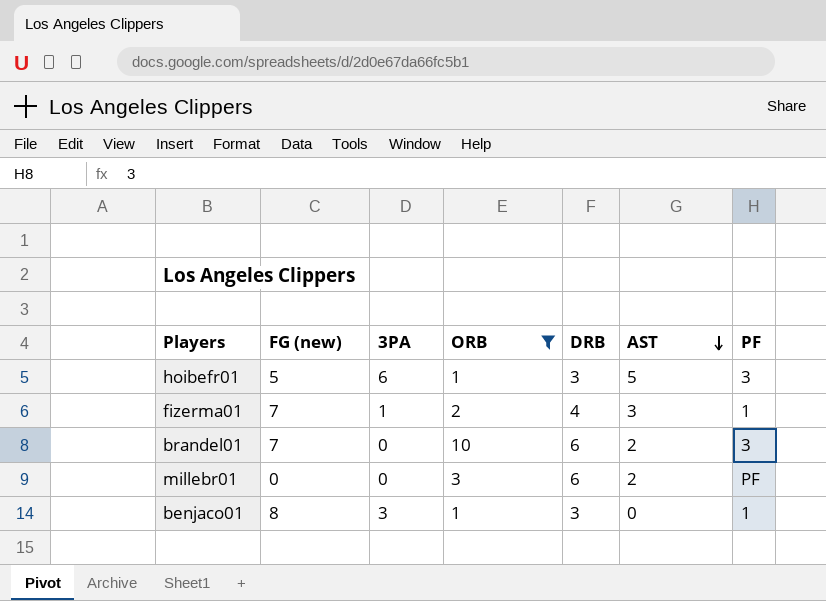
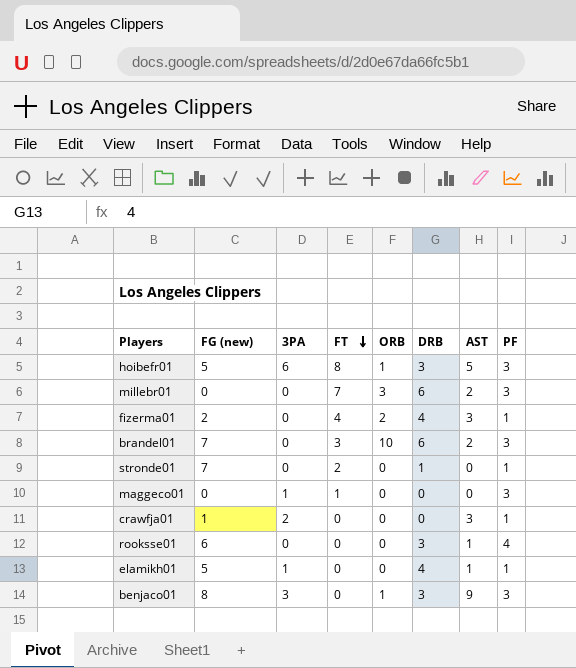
filter: ORB != 0 -> none
row order: AST descending -> FT descending
column FT | position: none -> 4
millebr01 | PF: PF -> 3
fizerma01 | FG (new): 7 -> 2
fizerma01 | 3PA: 1 -> 0
benjaco01 | AST: 0 -> 9
benjaco01 | PF: 1 -> 3

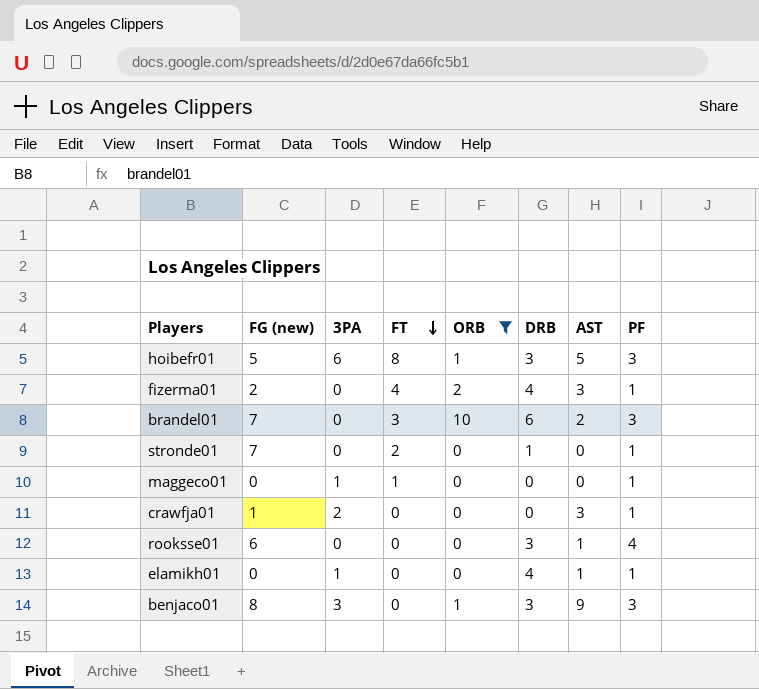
filter: none -> ORB != 3
maggeco01 | PF: 3 -> 1
elamikh01 | FG (new): 5 -> 0

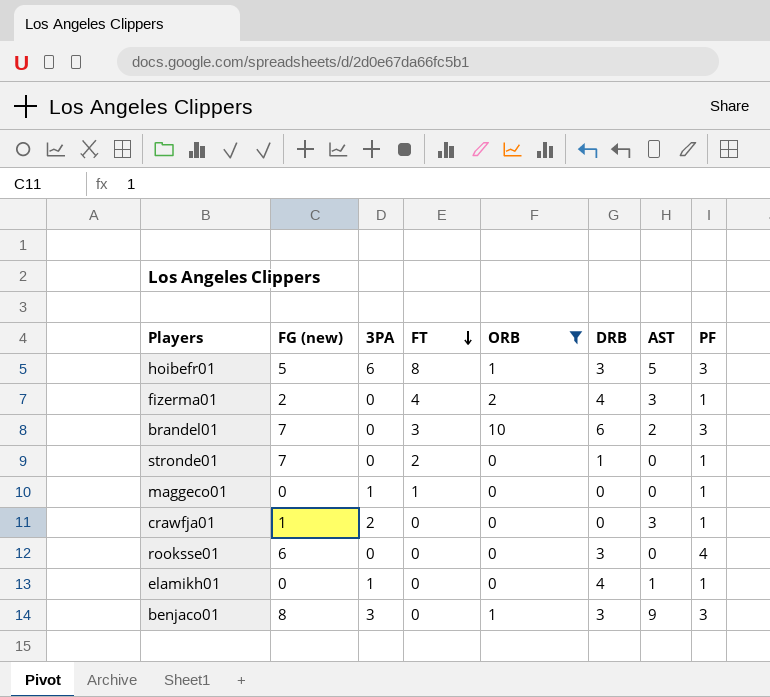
rooksse01 | AST: 1 -> 0

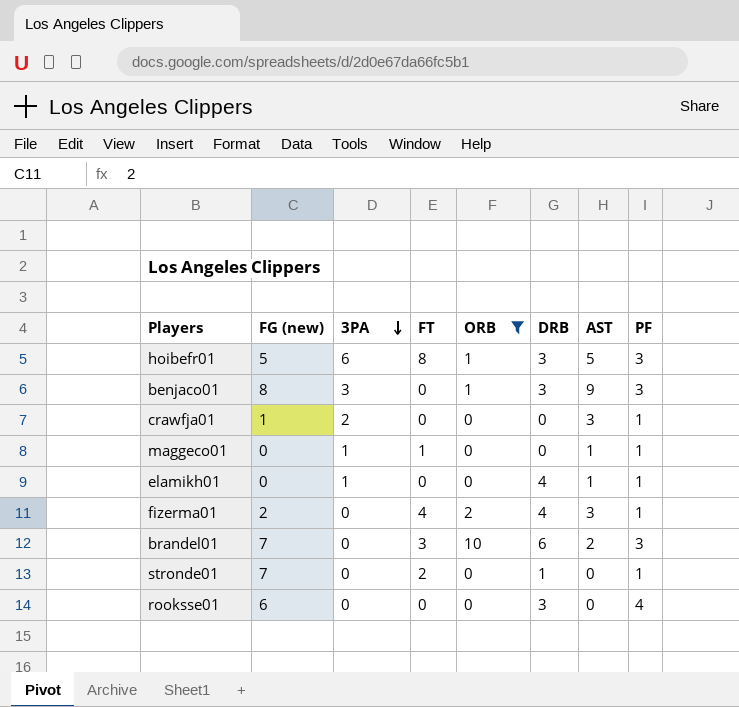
row order: FT descending -> 3PA descending
maggeco01 | AST: 0 -> 1

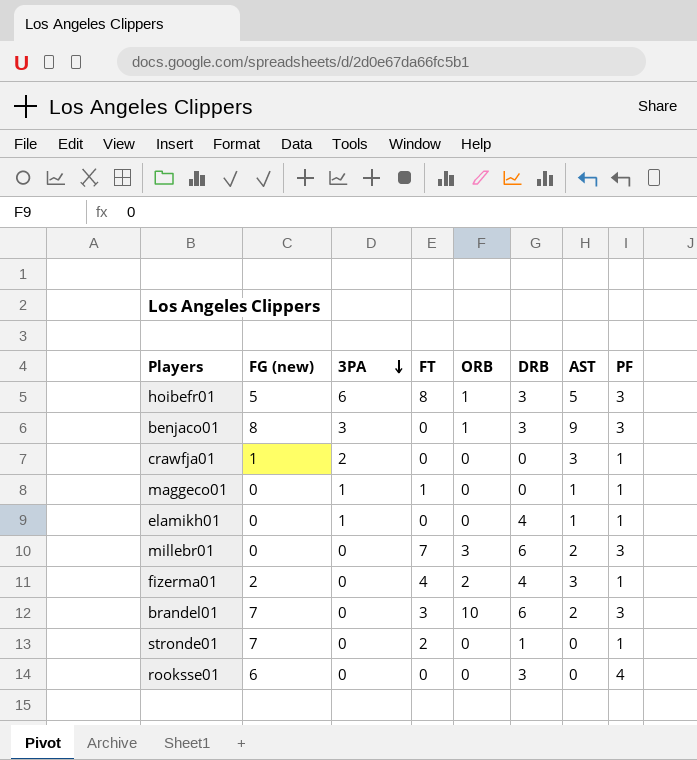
filter: ORB != 3 -> none

